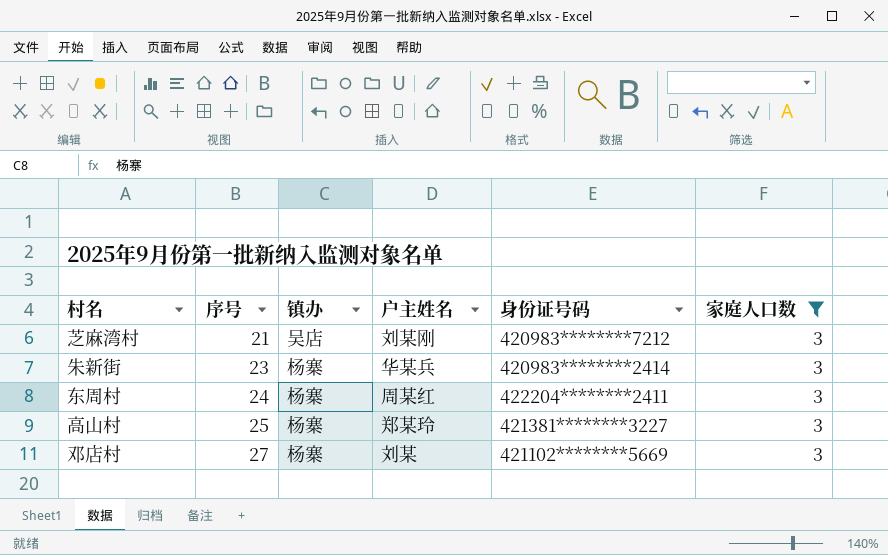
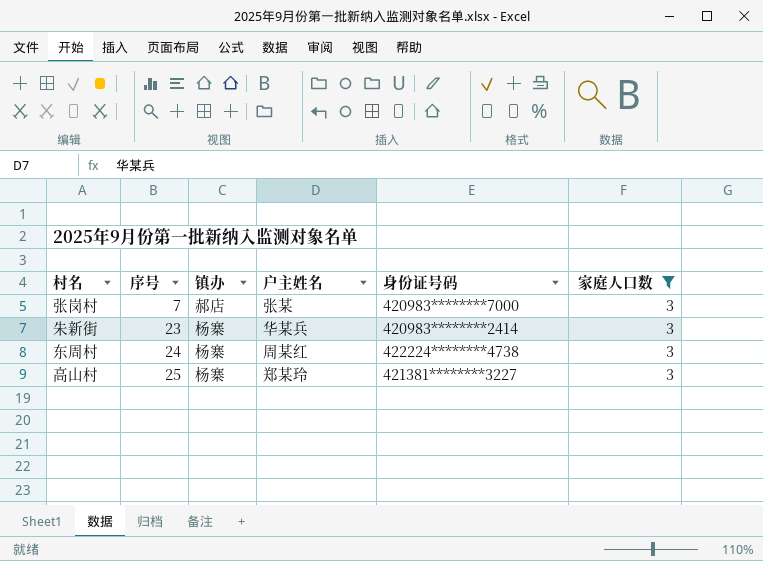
row 芝麻湾村: 21 | 吴店 | 刘某刚 | 420983********7212 | 3 -> none
row 邓店村: 27 | 杨寨 | 刘某 | 421102********5669 | 3 -> none
row 张岗村: none -> 7 | 郝店 | 张某 | 420983********7000 | 3
东周村 | 身份证号码: 422204********2411 -> 422224********4738

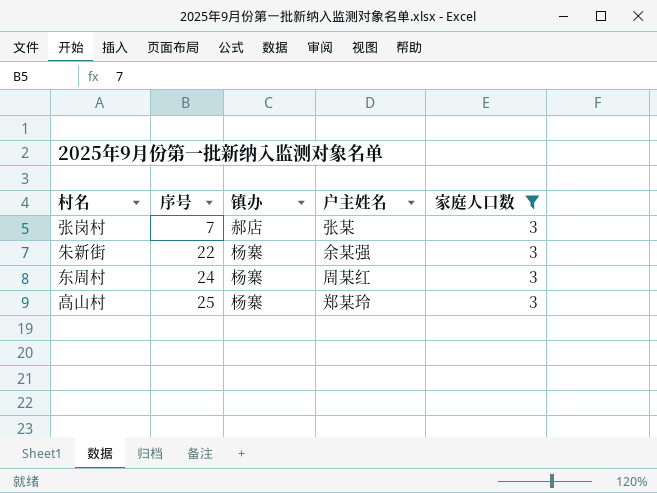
column 身份证号码 | position: 5 -> none
朱新街 | 序号: 23 -> 22
朱新街 | 户主姓名: 华某兵 -> 余某强

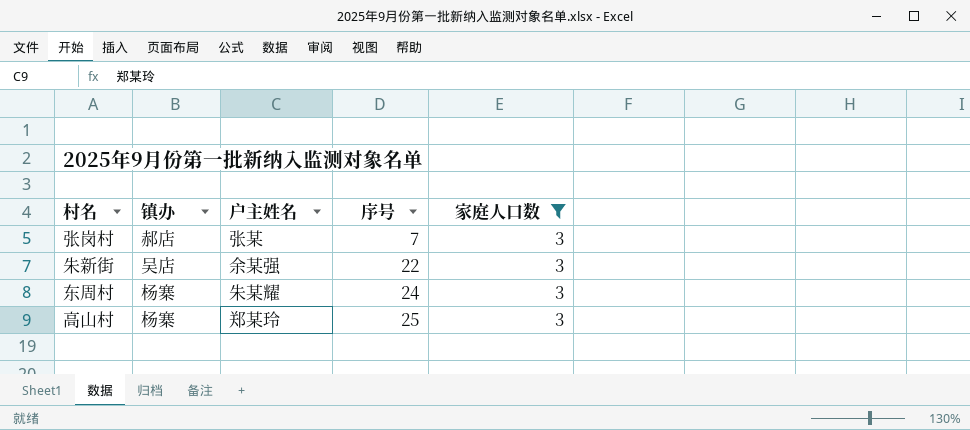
column 序号 | position: 2 -> 4
朱新街 | 镇办: 杨寨 -> 吴店
东周村 | 户主姓名: 周某红 -> 朱某耀

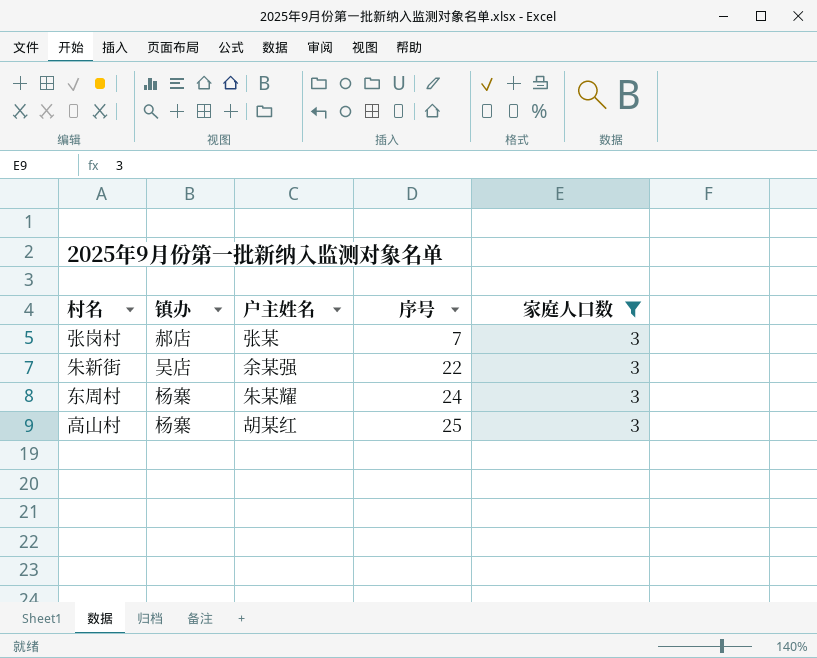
高山村 | 户主姓名: 郑某玲 -> 胡某红

